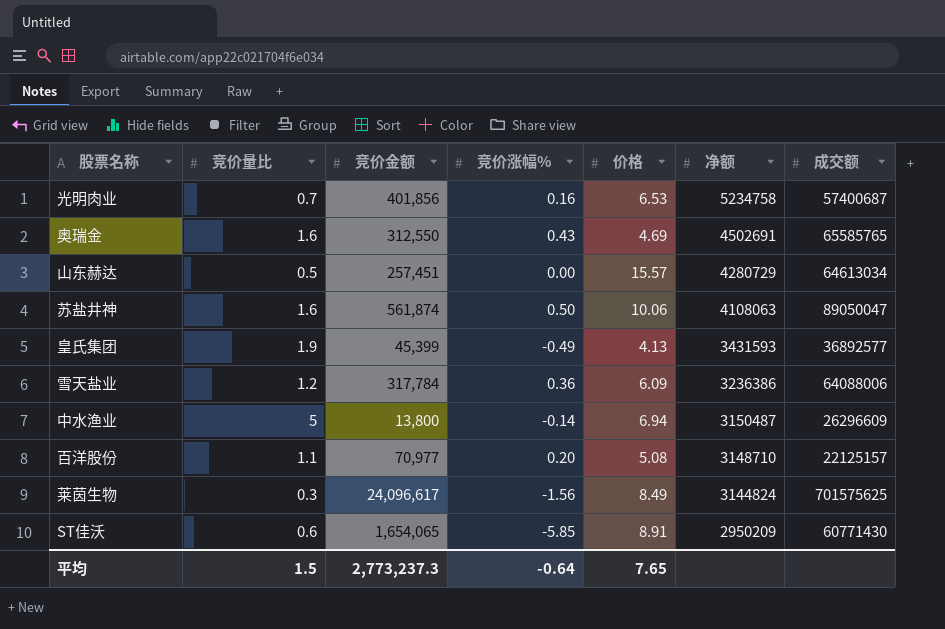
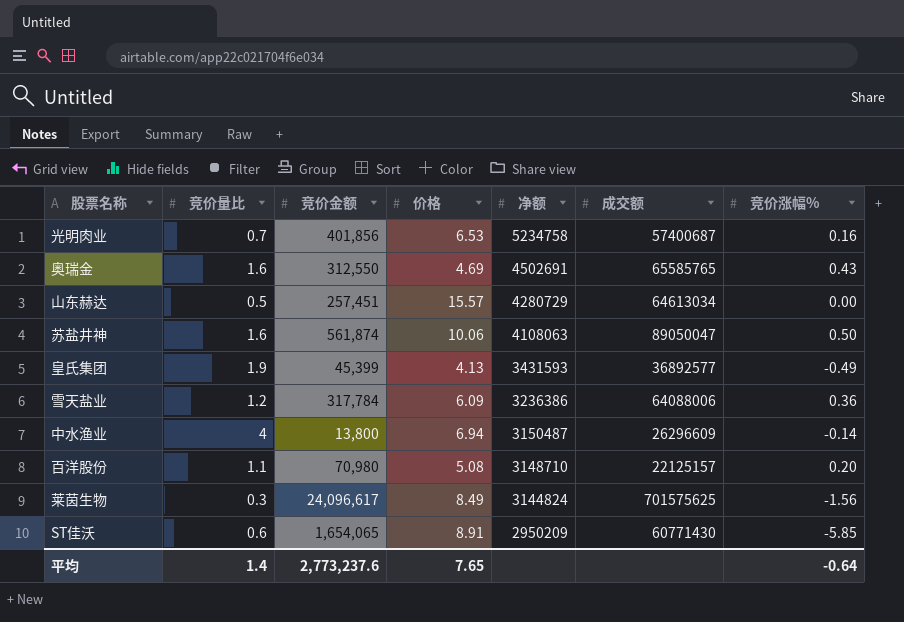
column 竞价涨幅% | position: 4 -> 7
中水渔业 | 竞价量比: 5 -> 4
百洋股份 | 竞价金额: 70,977 -> 70,980
平均 | 竞价量比: 1.5 -> 1.4
平均 | 竞价金额: 2,773,237.3 -> 2,773,237.6

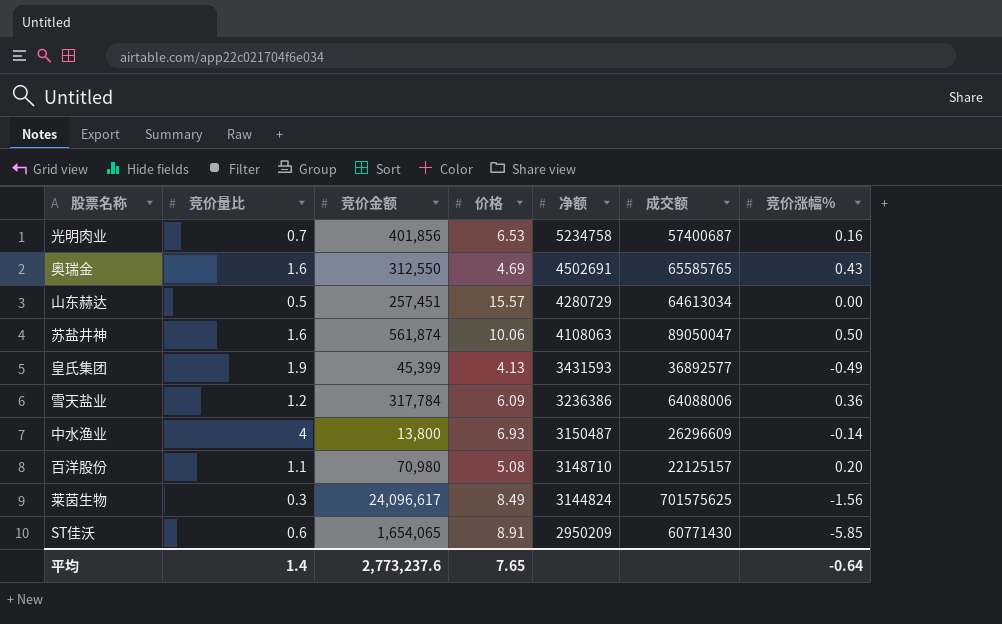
中水渔业 | 价格: 6.94 -> 6.93

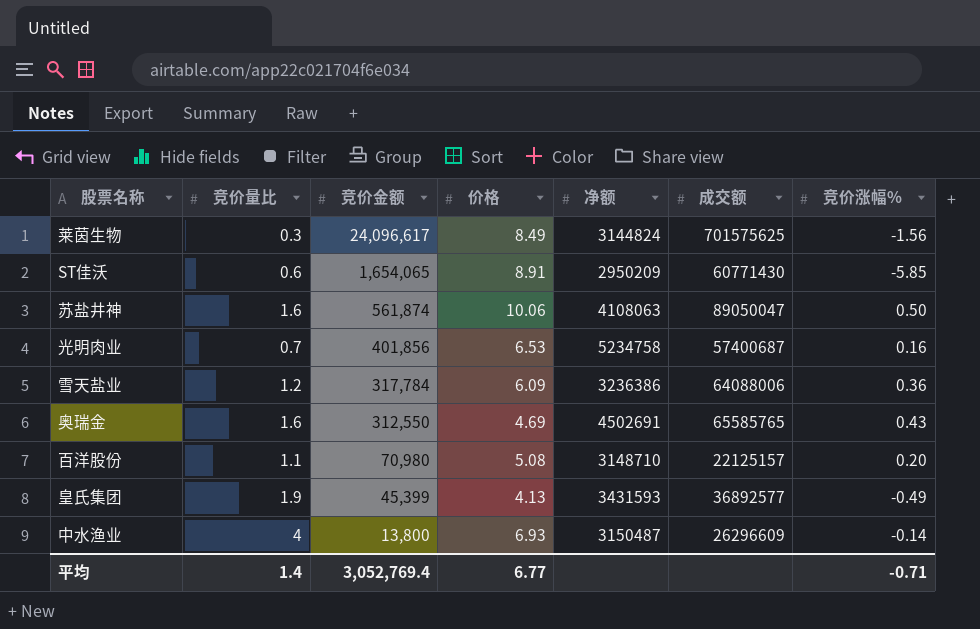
row order: 净额 descending -> 竞价金额 descending
row 山东赫达: 0.5 | 257,451 | 15.57 | 4280729 | 64613034 | 0.00 -> none
平均 | 竞价金额: 2,773,237.6 -> 3,052,769.4
平均 | 价格: 7.65 -> 6.77
平均 | 竞价涨幅%: -0.64 -> -0.71

